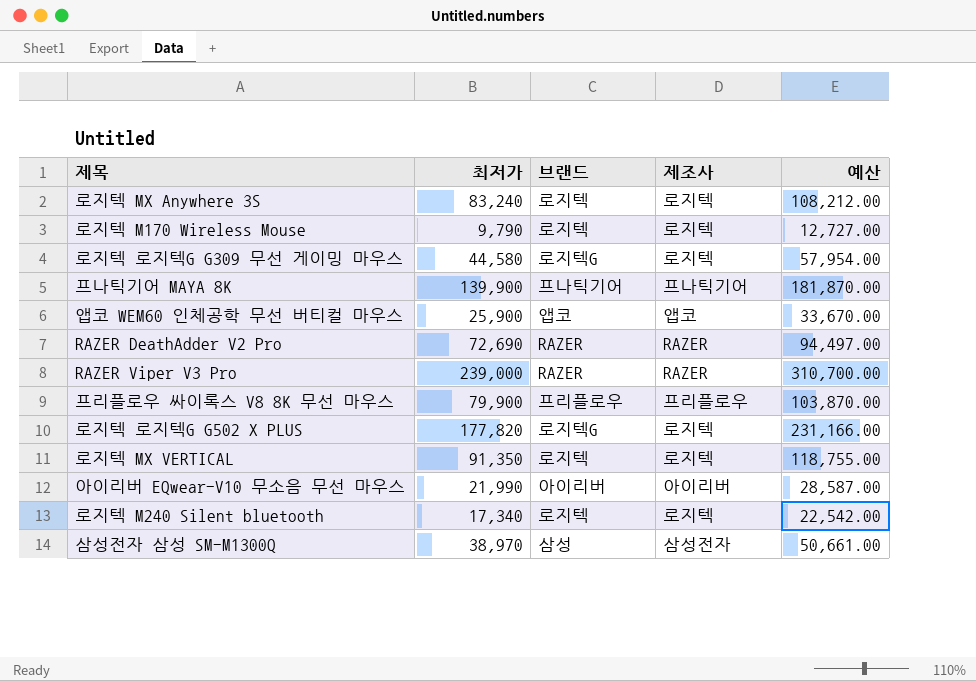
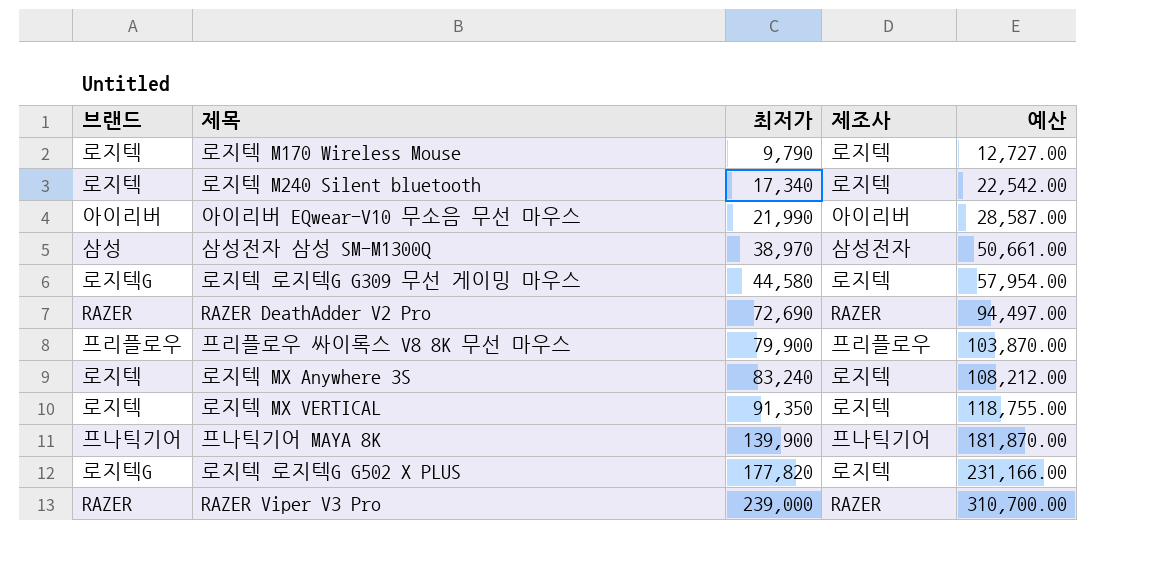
row order: none -> 최저가 ascending
column 브랜드 | position: 3 -> 1
row 앱코 WEM60 인체공학 무선 버티컬 마우스: 25,900 | 앱코 | 앱코 | 33,670.00 -> none

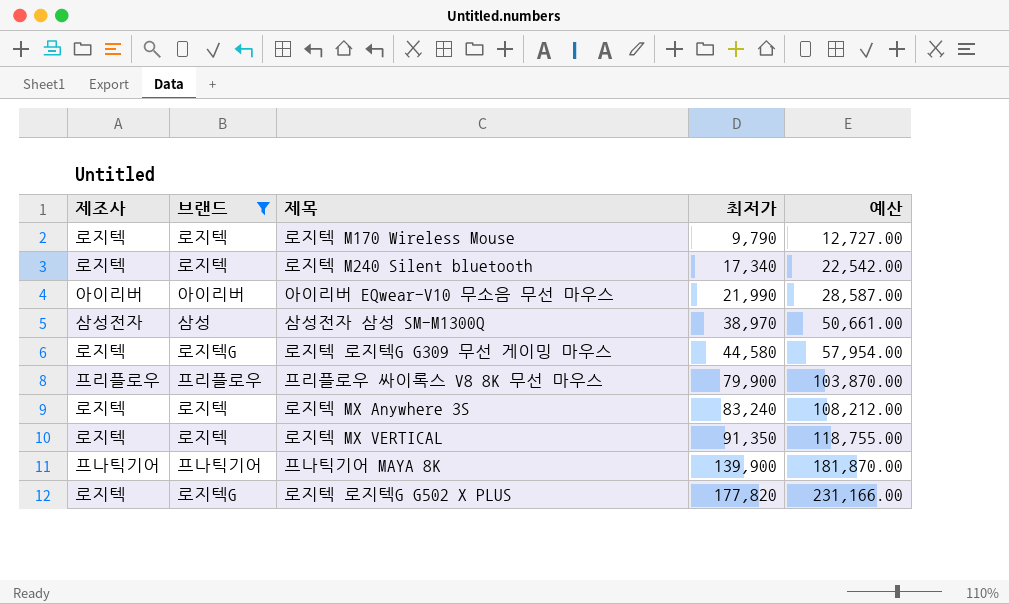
filter: none -> 브랜드 != RAZER
column 제조사 | position: 4 -> 1

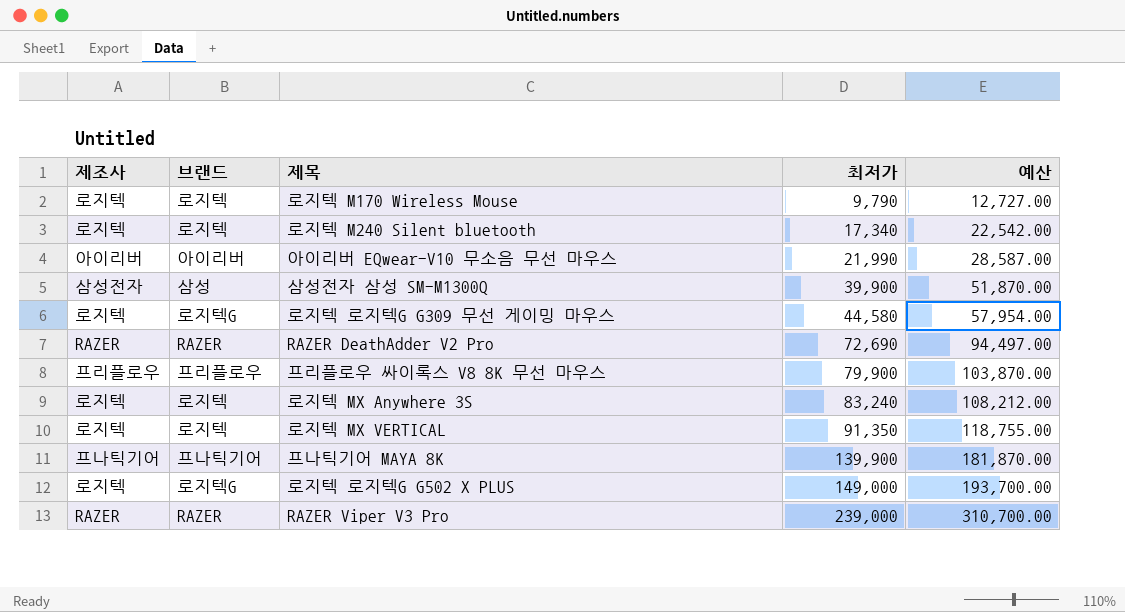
filter: 브랜드 != RAZER -> none
삼성전자 삼성 SM-M1300Q | 최저가: 38,970 -> 39,900
삼성전자 삼성 SM-M1300Q | 예산: 50,661.00 -> 51,870.00
로지텍 로지텍G G502 X PLUS | 최저가: 177,820 -> 149,000
로지텍 로지텍G G502 X PLUS | 예산: 231,166.00 -> 193,700.00

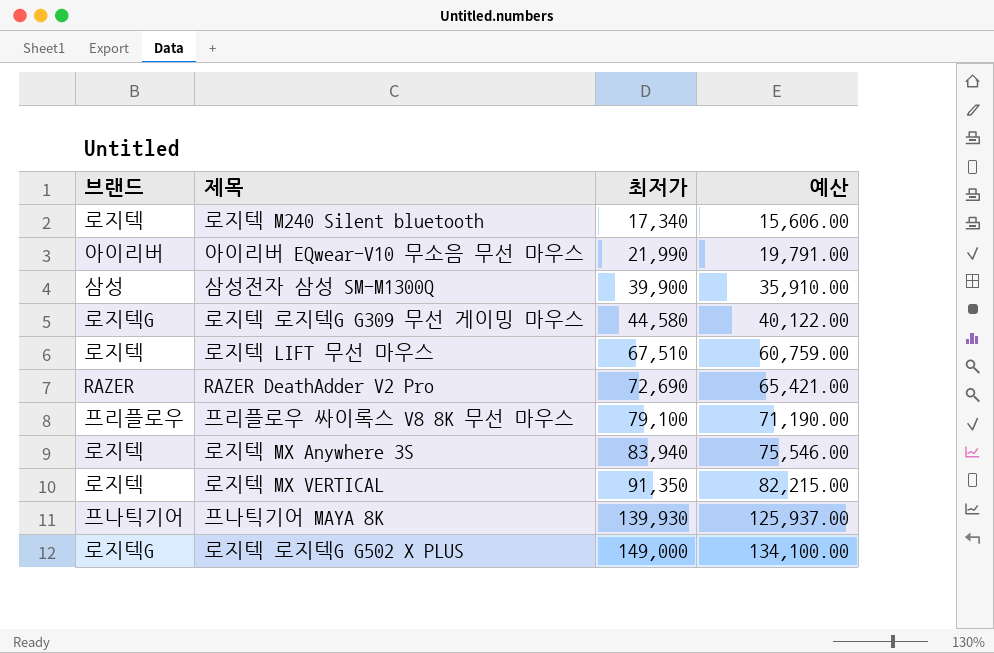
column 제조사 | position: 1 -> none
column 예산 | formula: [최저가] * 1.3 -> [최저가] * 0.9
row 로지텍 M170 Wireless Mouse: 로지텍 | 로지텍 | 9,790 | 12,727.00 -> none
row RAZER Viper V3 Pro: RAZER | RAZER | 239,000 | 310,700.00 -> none
row 로지텍 LIFT 무선 마우스: none -> 로지텍 | 67,510 | 60,759.00
프리플로우 싸이록스 V8 8K 무선 마우스 | 최저가: 79,900 -> 79,100
로지텍 MX Anywhere 3S | 최저가: 83,240 -> 83,940
프나틱기어 MAYA 8K | 최저가: 139,900 -> 139,930

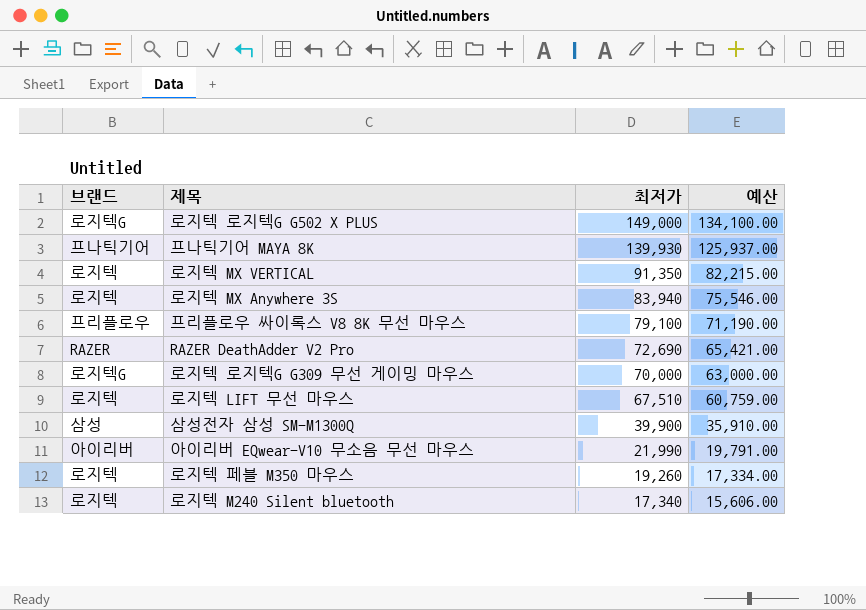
row order: 최저가 ascending -> 최저가 descending
로지텍 로지텍G G309 무선 게이밍 마우스 | 최저가: 44,580 -> 70,000
로지텍 로지텍G G309 무선 게이밍 마우스 | 예산: 40,122.00 -> 63,000.00
row 로지텍 페블 M350 마우스: none -> 로지텍 | 19,260 | 17,334.00

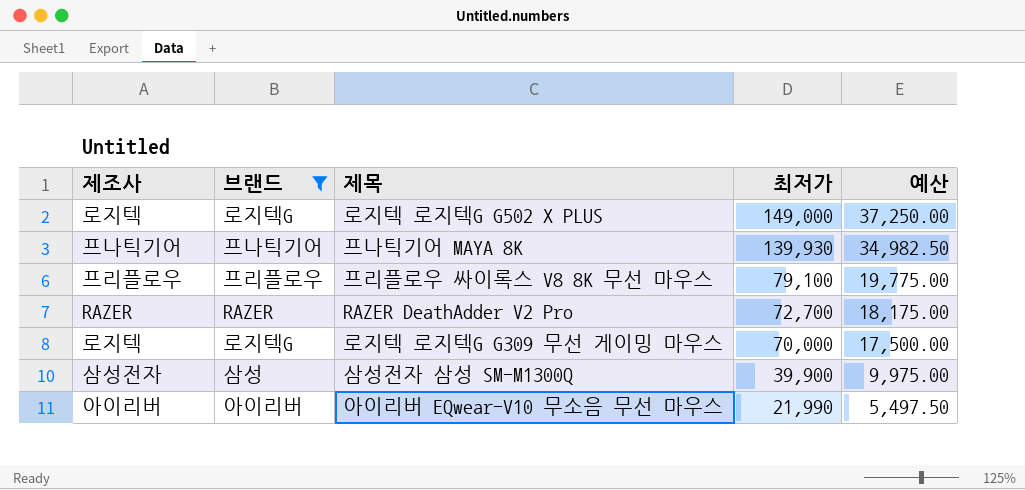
filter: none -> 브랜드 != 로지텍
column 제조사 | position: none -> 1
column 예산 | formula: [최저가] * 0.9 -> [최저가] * 0.25
RAZER DeathAdder V2 Pro | 최저가: 72,690 -> 72,700

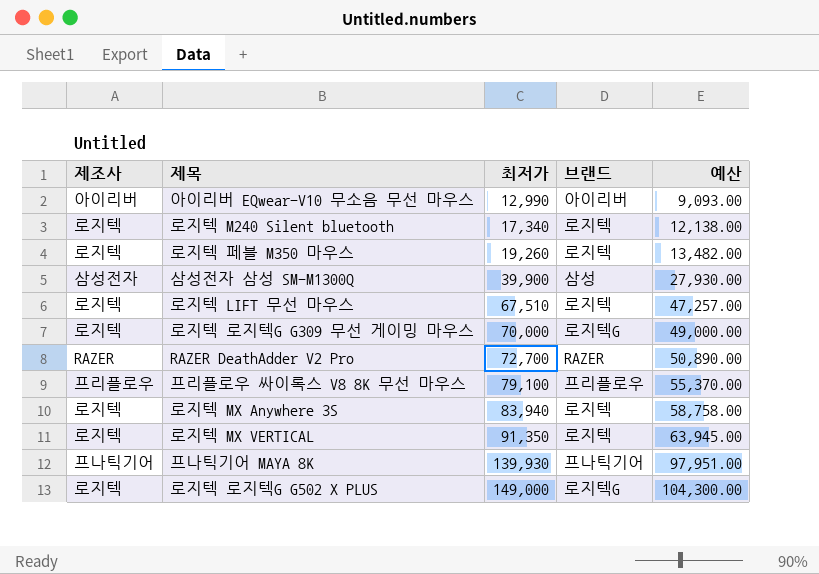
filter: 브랜드 != 로지텍 -> none
row order: 최저가 descending -> 최저가 ascending
column 브랜드 | position: 2 -> 4
column 예산 | formula: [최저가] * 0.25 -> [최저가] * 0.7
아이리버 EQwear-V10 무소음 무선 마우스 | 최저가: 21,990 -> 12,990

